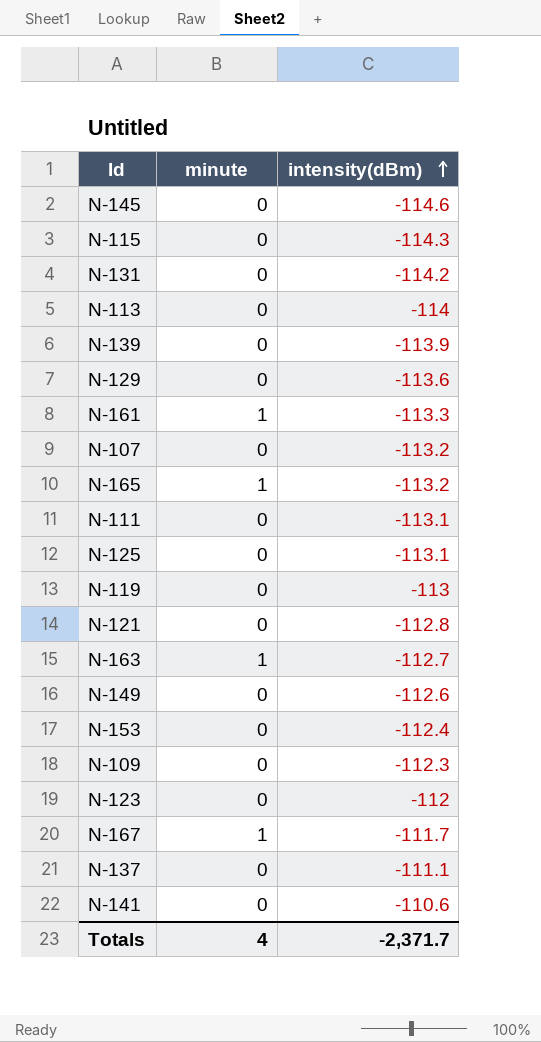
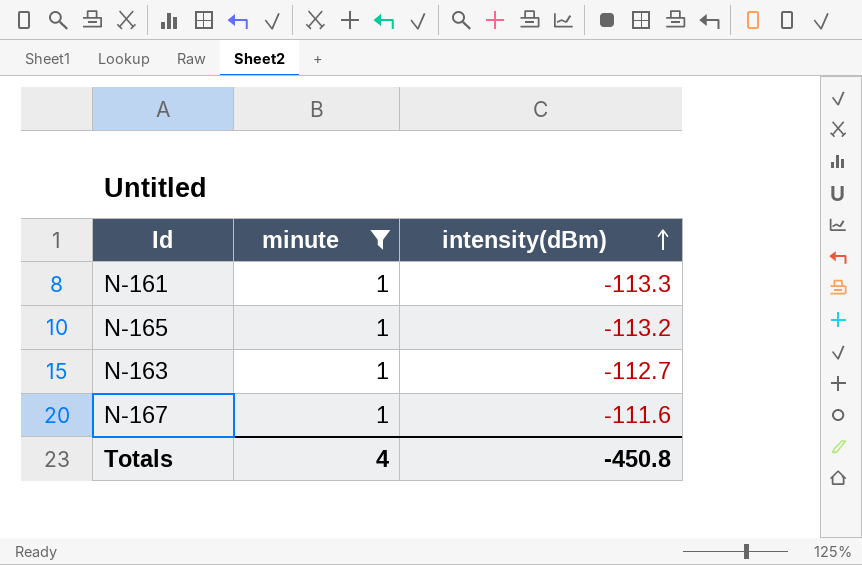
filter: none -> minute = 1
N-167 | intensity(dBm): -111.7 -> -111.6
Totals | intensity(dBm): -2,371.7 -> -450.8

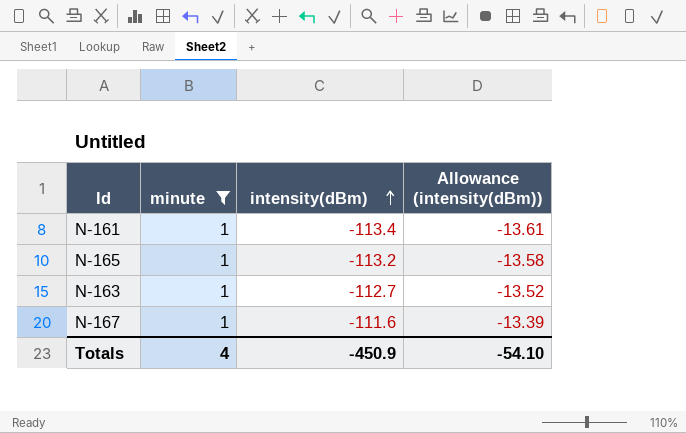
column Allowance (intensity(dBm)) | formula: none -> [intensity(dBm)] * 0.12
N-161 | intensity(dBm): -113.3 -> -113.4
Totals | intensity(dBm): -450.8 -> -450.9

